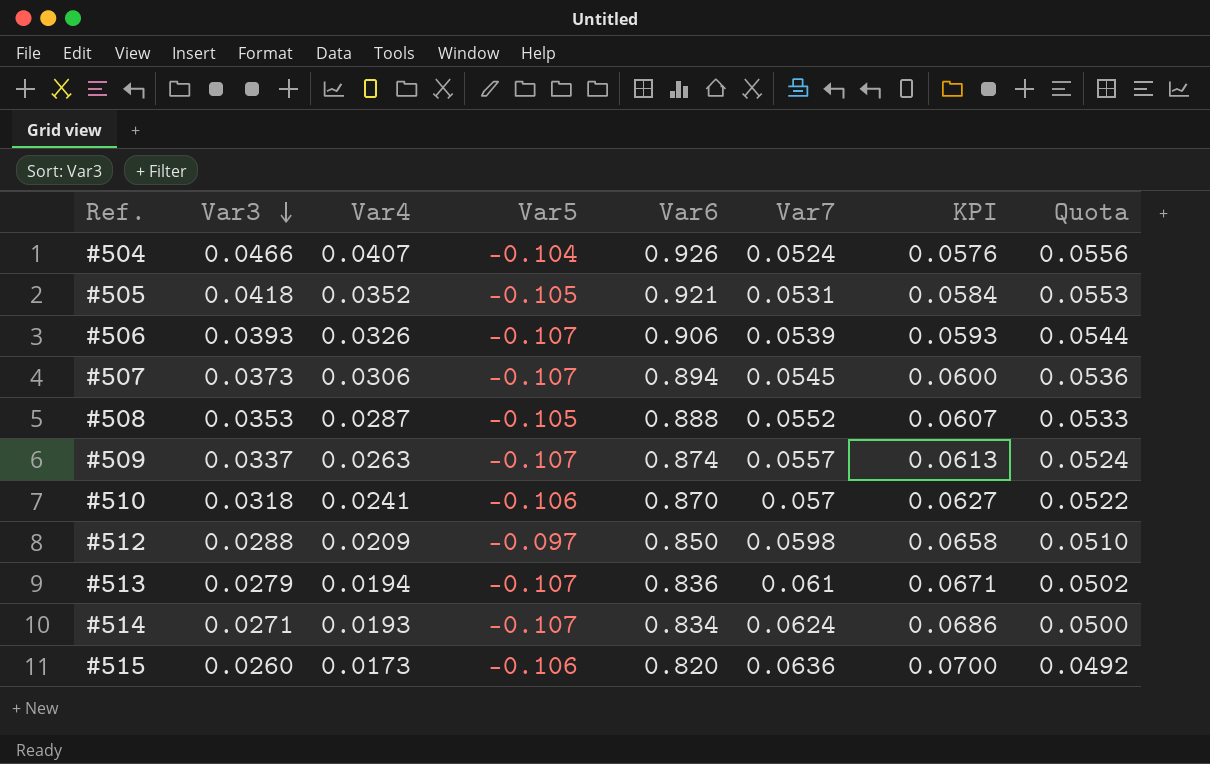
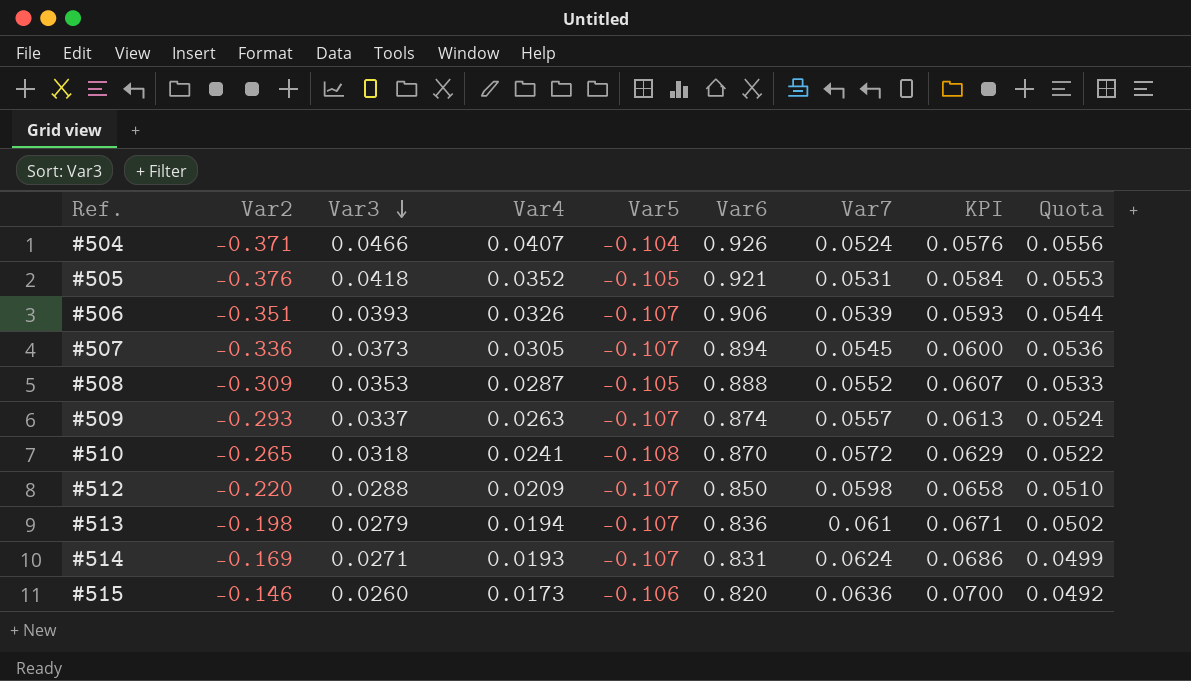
column Var2 | position: none -> 2
#507 | Var4: 0.0306 -> 0.0305
#510 | Var5: -0.106 -> -0.108
#510 | Var7: 0.057 -> 0.0572
#510 | KPI: 0.0627 -> 0.0629
#512 | Var5: -0.097 -> -0.107
#514 | Var6: 0.834 -> 0.831
#514 | Quota: 0.0500 -> 0.0499

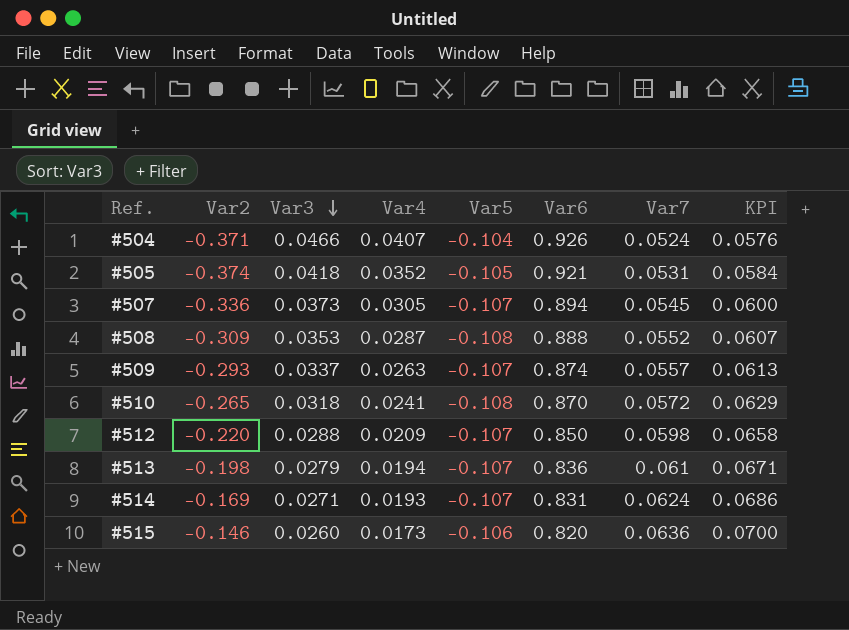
column Quota | formula: [Var6] * 0.06 -> none
row #506: -0.351 | 0.0393 | 0.0326 | -0.107 | 0.906 | 0.0539 | 0.0593 | 0.0544 -> none
#505 | Var2: -0.376 -> -0.374
#508 | Var5: -0.105 -> -0.108

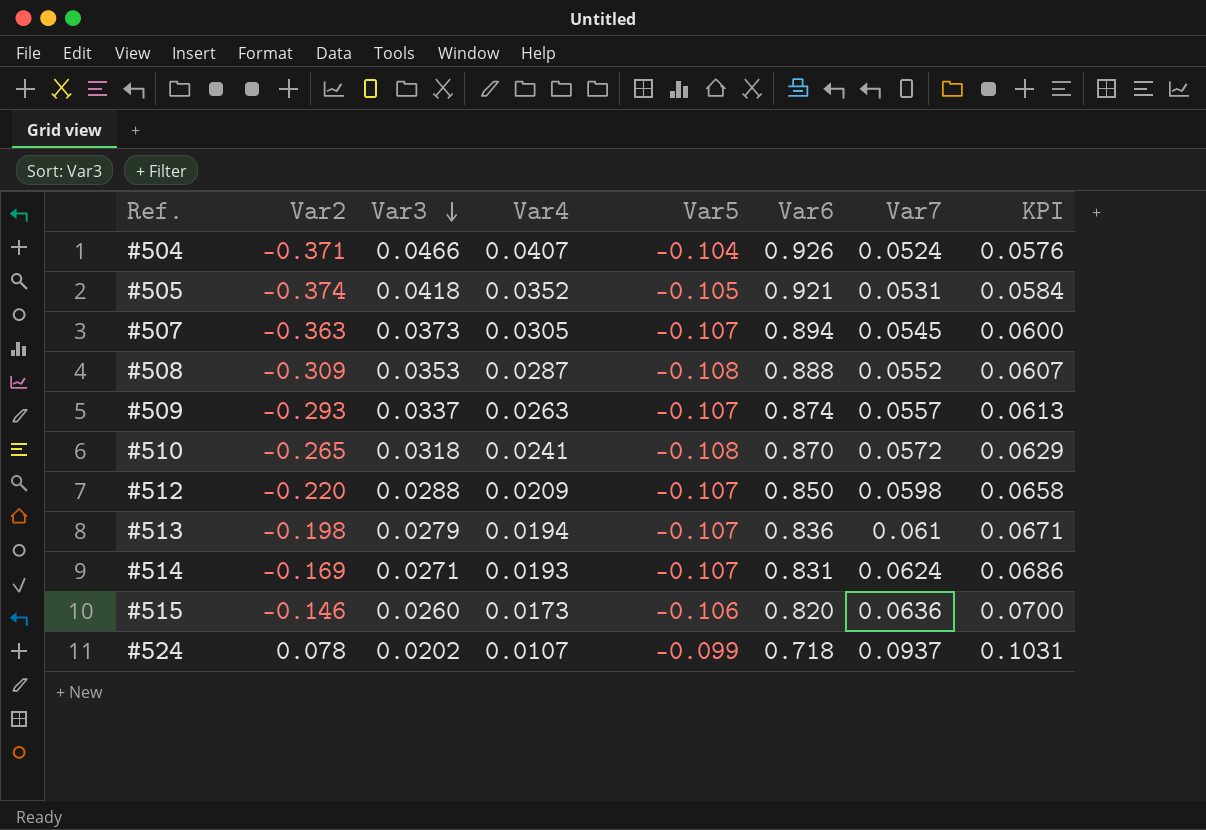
#507 | Var2: -0.336 -> -0.363
row #524: none -> 0.078 | 0.0202 | 0.0107 | -0.099 | 0.718 | 0.0937 | 0.1031

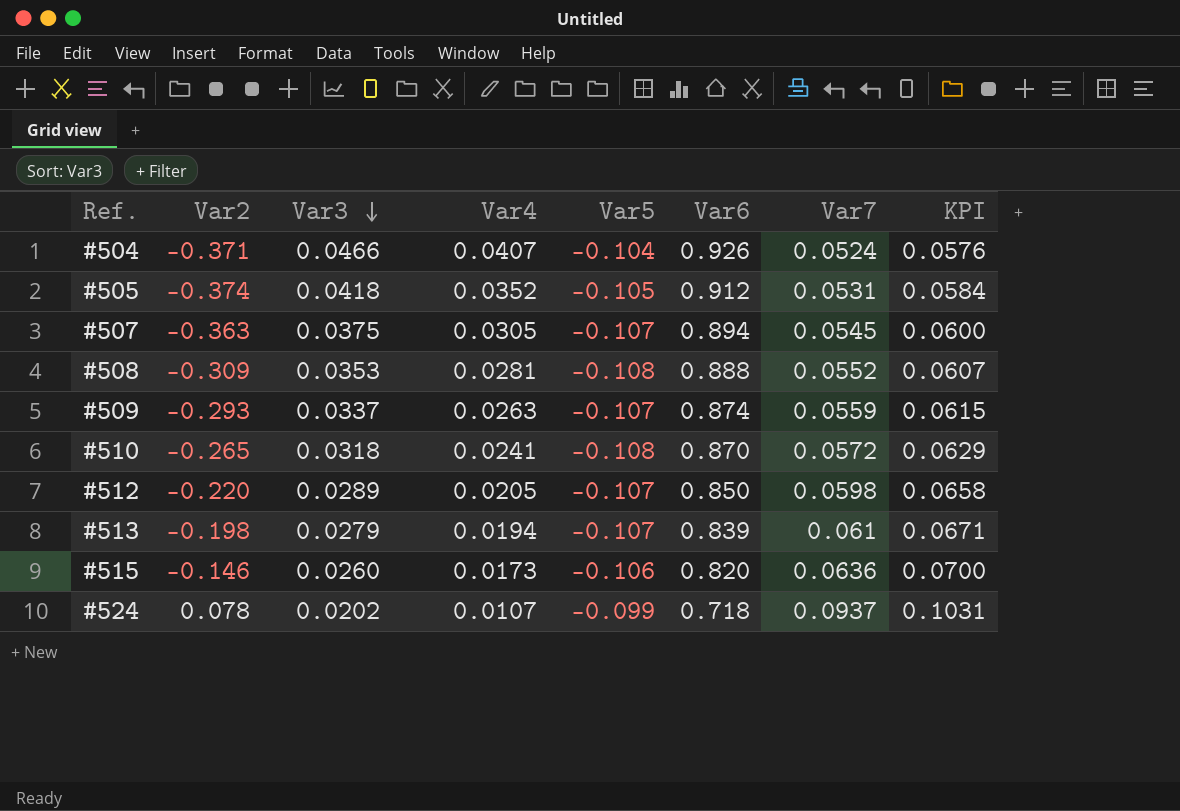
row #514: -0.169 | 0.0271 | 0.0193 | -0.107 | 0.831 | 0.0624 | 0.0686 -> none
#505 | Var6: 0.921 -> 0.912
#507 | Var3: 0.0373 -> 0.0375
#508 | Var4: 0.0287 -> 0.0281
#509 | Var7: 0.0557 -> 0.0559
#509 | KPI: 0.0613 -> 0.0615
#512 | Var3: 0.0288 -> 0.0289
#512 | Var4: 0.0209 -> 0.0205
#513 | Var6: 0.836 -> 0.839

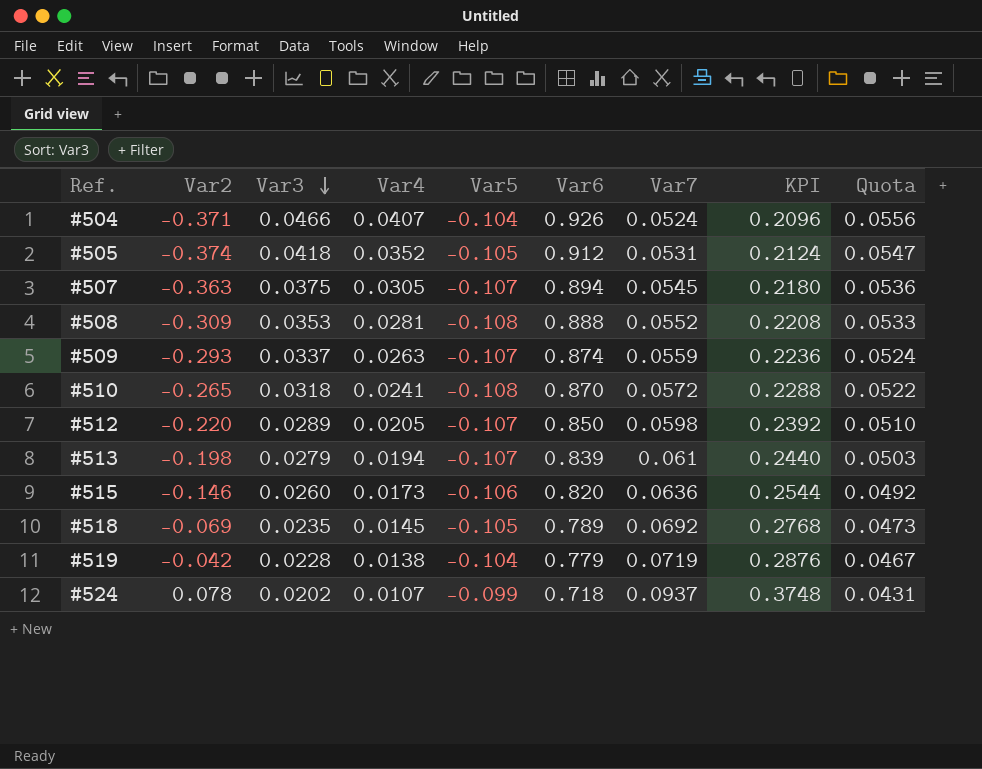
column KPI | formula: [Var7] * 1.1 -> [Var7] * 4
column Quota | formula: none -> [Var6] * 0.06
row #518: none -> -0.069 | 0.0235 | 0.0145 | -0.105 | 0.789 | 0.0692 | 0.2768 | 0.0473
row #519: none -> -0.042 | 0.0228 | 0.0138 | -0.104 | 0.779 | 0.0719 | 0.2876 | 0.0467

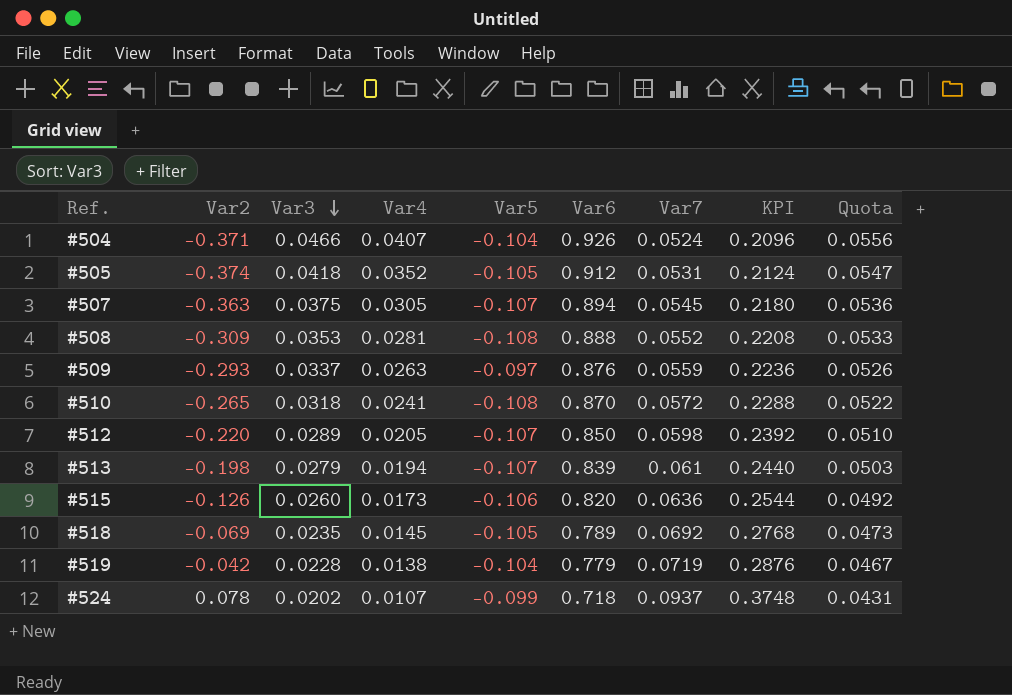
#509 | Var5: -0.107 -> -0.097
#509 | Var6: 0.874 -> 0.876
#509 | Quota: 0.0524 -> 0.0526
#515 | Var2: -0.146 -> -0.126

